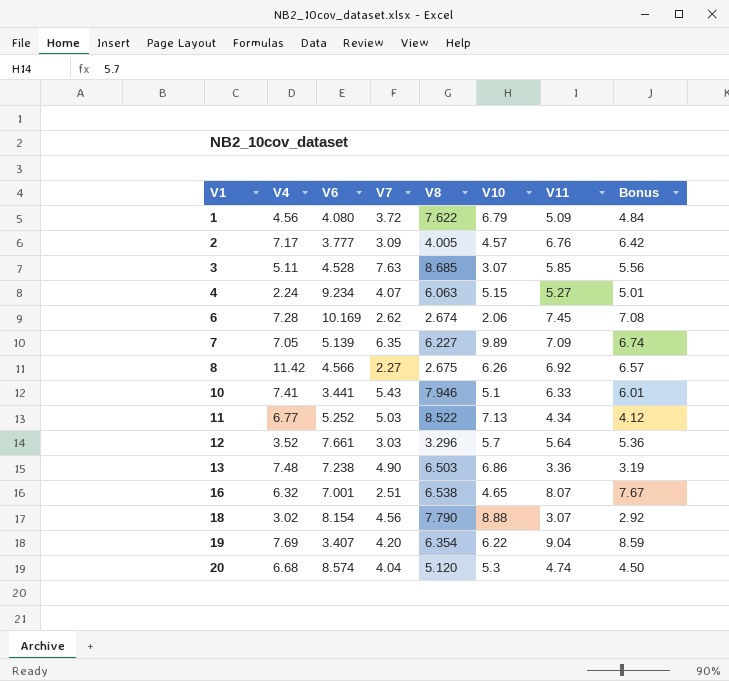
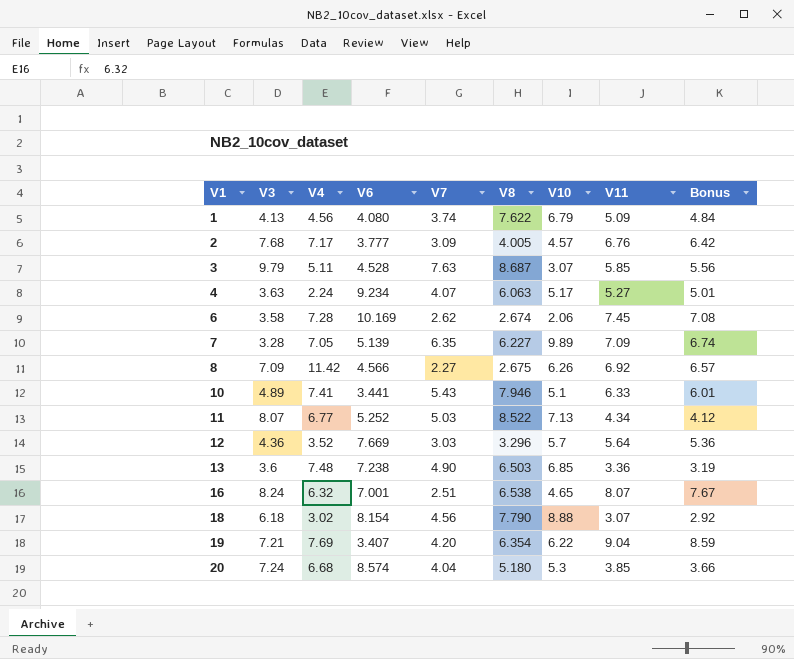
column V3 | position: none -> 2
1 | V7: 3.72 -> 3.74
3 | V8: 8.685 -> 8.687
4 | V10: 5.15 -> 5.17
12 | V6: 7.661 -> 7.669
13 | V10: 6.86 -> 6.85
20 | V8: 5.120 -> 5.180
20 | V11: 4.74 -> 3.85
20 | Bonus: 4.50 -> 3.66

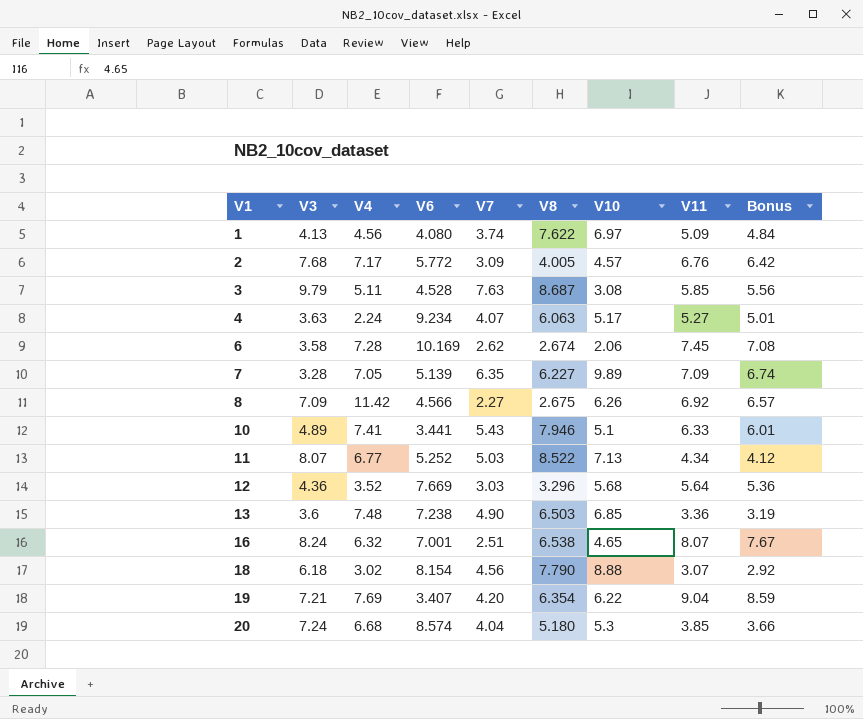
1 | V10: 6.79 -> 6.97
2 | V6: 3.777 -> 5.772
3 | V10: 3.07 -> 3.08
12 | V10: 5.7 -> 5.68

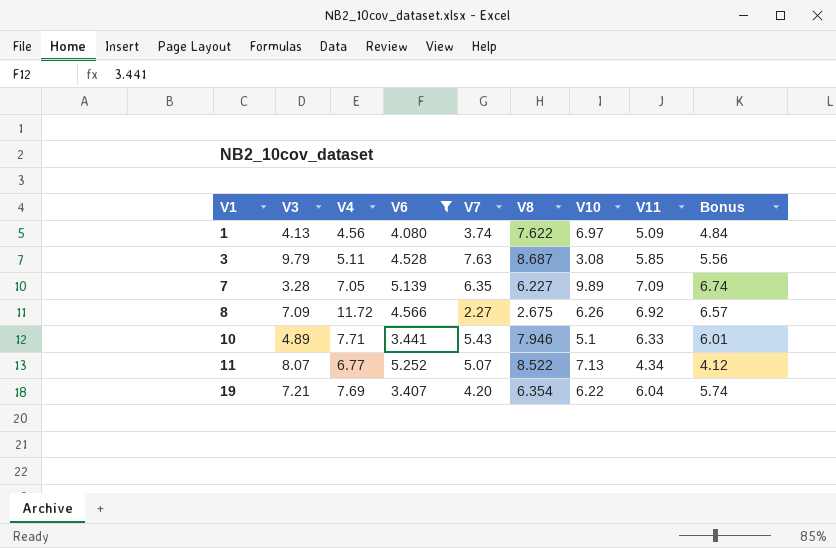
filter: none -> V6 <= 5.252
8 | V4: 11.42 -> 11.72
10 | V4: 7.41 -> 7.71
11 | V7: 5.03 -> 5.07
19 | V11: 9.04 -> 6.04
19 | Bonus: 8.59 -> 5.74

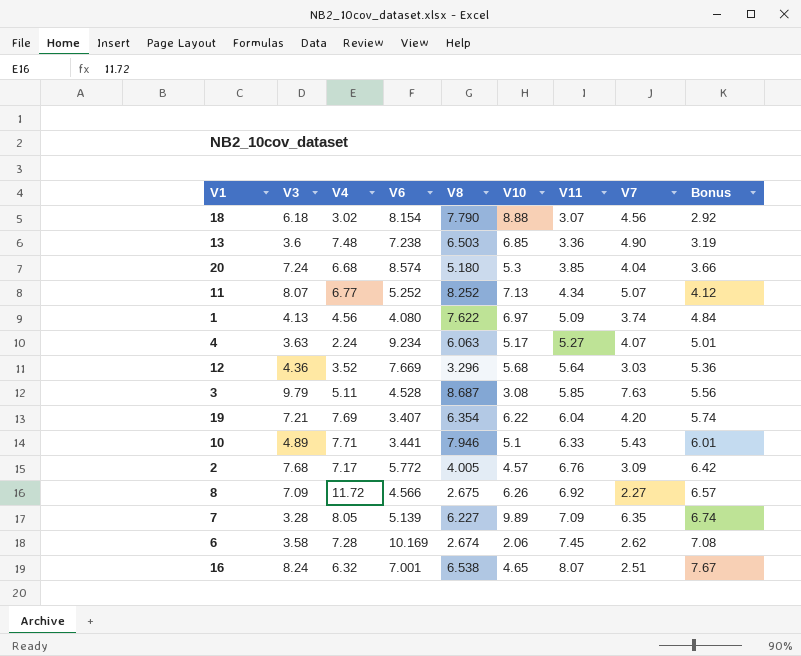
filter: V6 <= 5.252 -> none
row order: V1 ascending -> V11 ascending
column V7 | position: 5 -> 8
11 | V8: 8.522 -> 8.252
7 | V4: 7.05 -> 8.05

